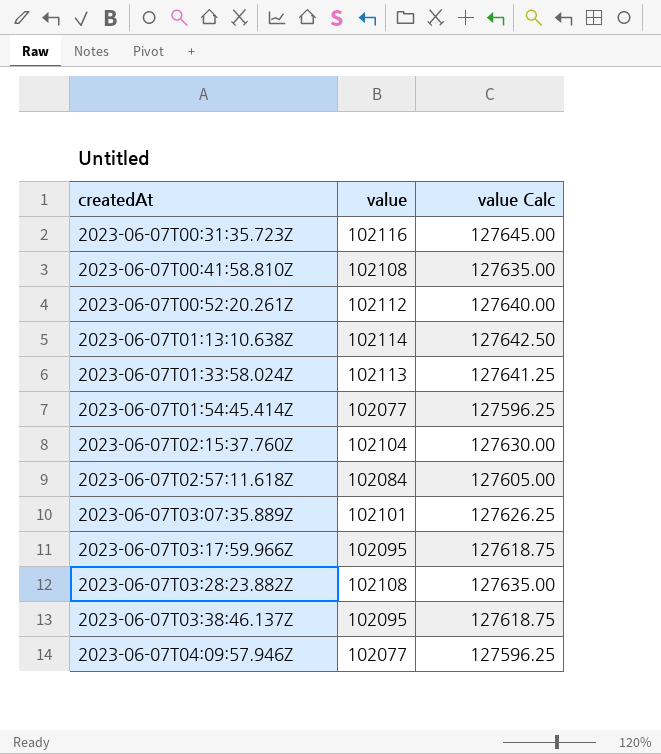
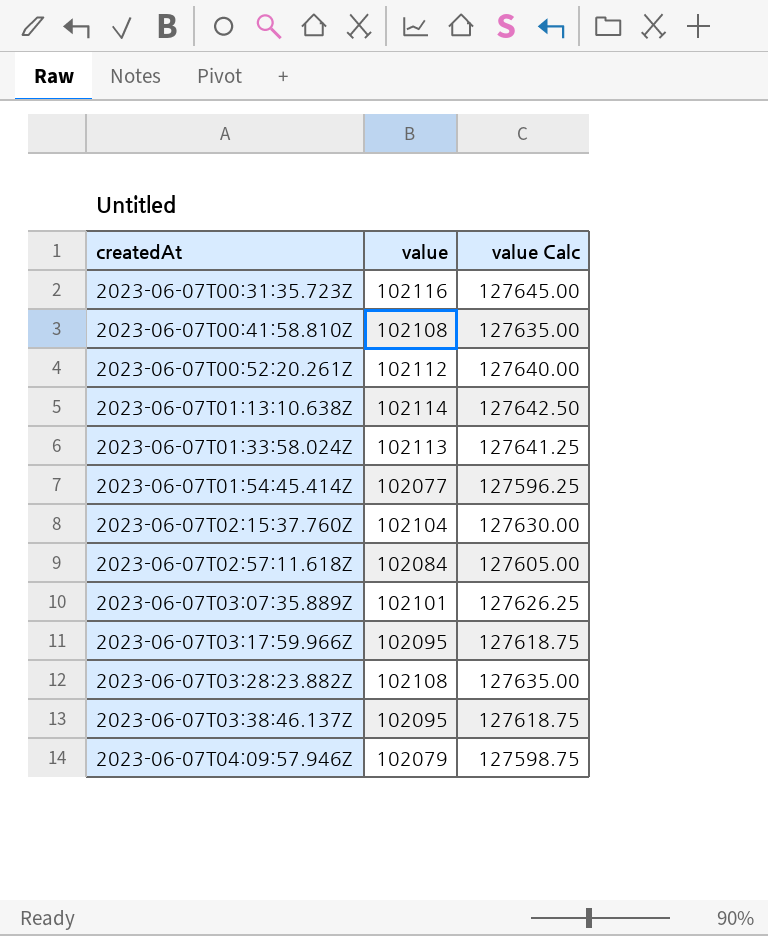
2023-06-07T04:09:57.946Z | value: 102077 -> 102079
2023-06-07T04:09:57.946Z | value Calc: 127596.25 -> 127598.75

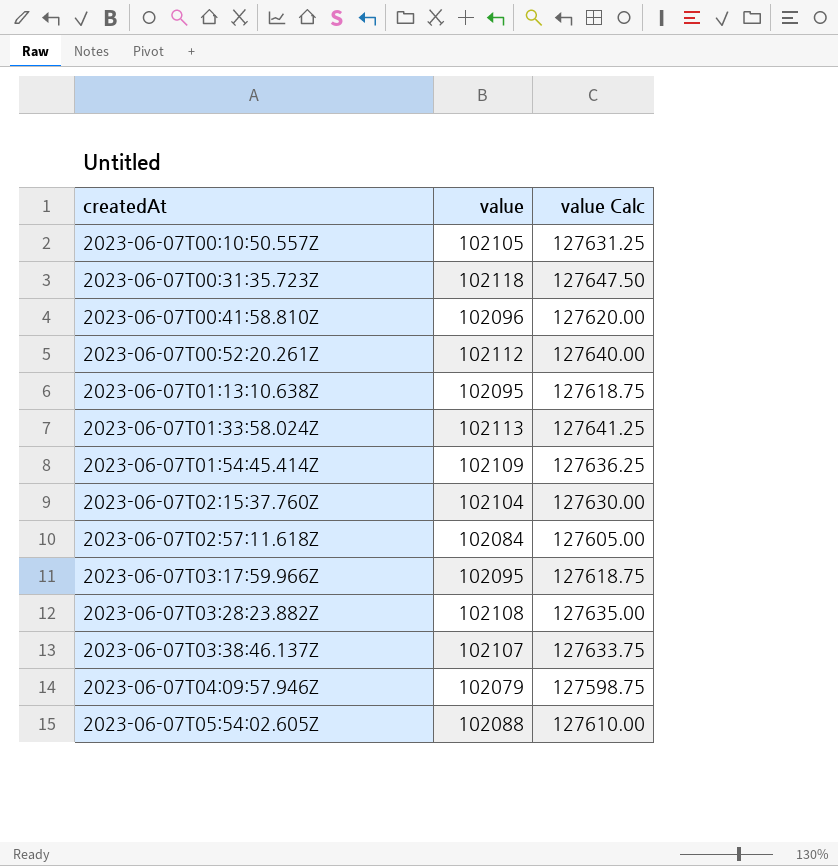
row 2023-06-07T03:07:35.889Z: 102101 | 127626.25 -> none
row 2023-06-07T00:10:50.557Z: none -> 102105 | 127631.25
2023-06-07T00:31:35.723Z | value: 102116 -> 102118
2023-06-07T00:31:35.723Z | value Calc: 127645.00 -> 127647.50
2023-06-07T00:41:58.810Z | value: 102108 -> 102096
2023-06-07T00:41:58.810Z | value Calc: 127635.00 -> 127620.00
2023-06-07T01:13:10.638Z | value: 102114 -> 102095
2023-06-07T01:13:10.638Z | value Calc: 127642.50 -> 127618.75
2023-06-07T01:54:45.414Z | value: 102077 -> 102109
2023-06-07T01:54:45.414Z | value Calc: 127596.25 -> 127636.25
2023-06-07T03:38:46.137Z | value: 102095 -> 102107
2023-06-07T03:38:46.137Z | value Calc: 127618.75 -> 127633.75
row 2023-06-07T05:54:02.605Z: none -> 102088 | 127610.00

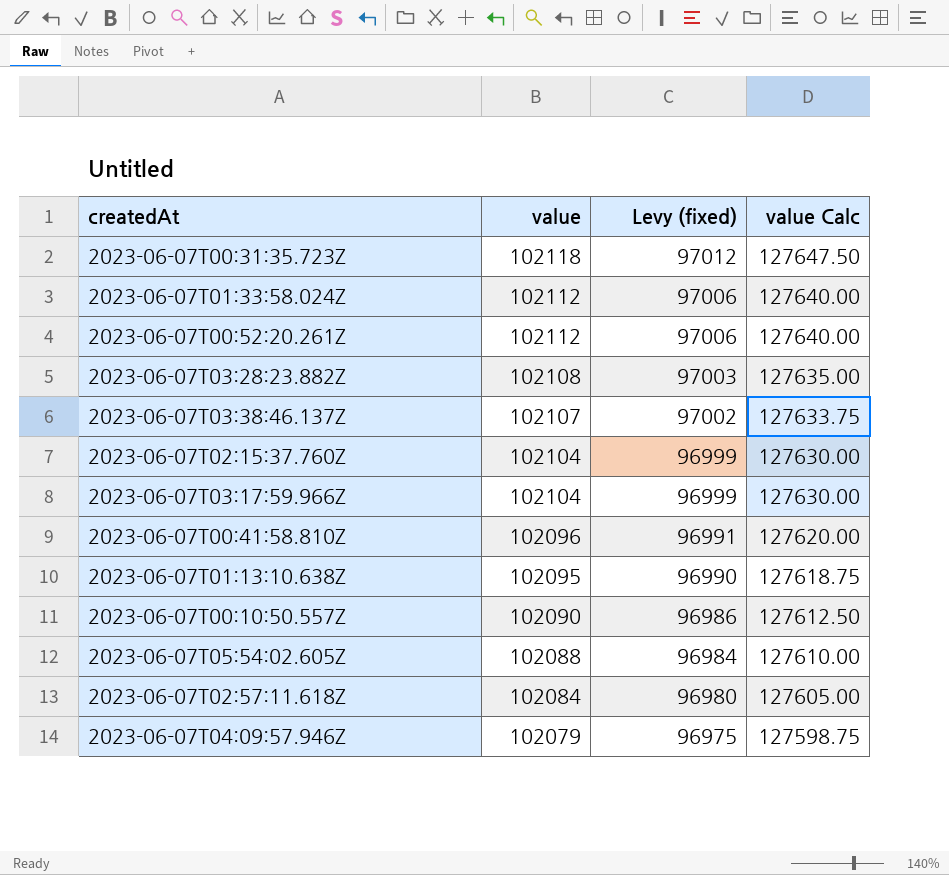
row order: createdAt ascending -> value descending
column Levy (fixed) | formula: none -> [value] * 0.95
row 2023-06-07T01:54:45.414Z: 102109 | 127636.25 -> none
2023-06-07T01:33:58.024Z | value: 102113 -> 102112
2023-06-07T01:33:58.024Z | value Calc: 127641.25 -> 127640.00
2023-06-07T03:17:59.966Z | value: 102095 -> 102104
2023-06-07T03:17:59.966Z | value Calc: 127618.75 -> 127630.00
2023-06-07T00:10:50.557Z | value: 102105 -> 102090
2023-06-07T00:10:50.557Z | value Calc: 127631.25 -> 127612.50

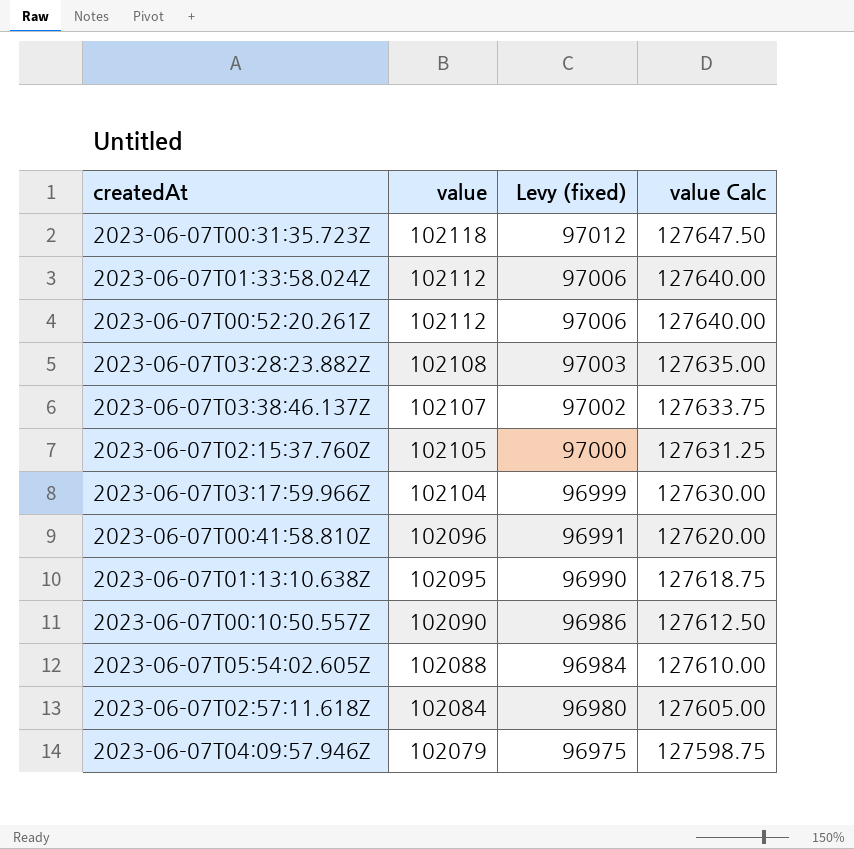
2023-06-07T02:15:37.760Z | value: 102104 -> 102105
2023-06-07T02:15:37.760Z | Levy (fixed): 96999 -> 97000
2023-06-07T02:15:37.760Z | value Calc: 127630.00 -> 127631.25

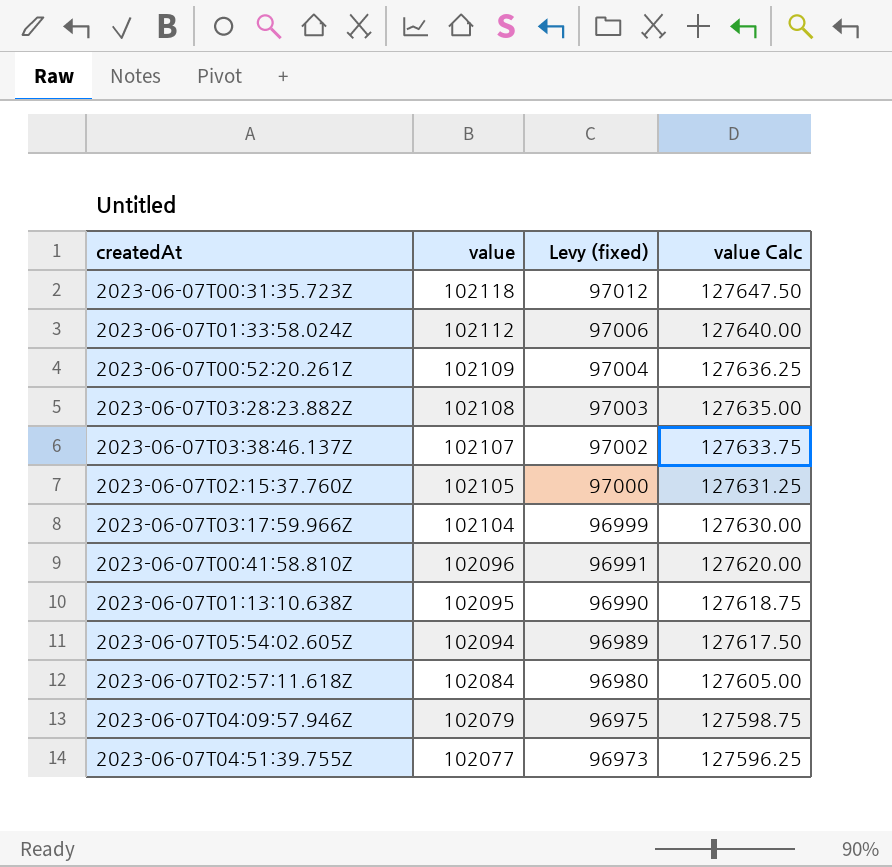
row 2023-06-07T00:10:50.557Z: 102090 | 96986 | 127612.50 -> none
2023-06-07T00:52:20.261Z | value: 102112 -> 102109
2023-06-07T00:52:20.261Z | Levy (fixed): 97006 -> 97004
2023-06-07T00:52:20.261Z | value Calc: 127640.00 -> 127636.25
2023-06-07T05:54:02.605Z | value: 102088 -> 102094
2023-06-07T05:54:02.605Z | Levy (fixed): 96984 -> 96989
2023-06-07T05:54:02.605Z | value Calc: 127610.00 -> 127617.50
row 2023-06-07T04:51:39.755Z: none -> 102077 | 96973 | 127596.25

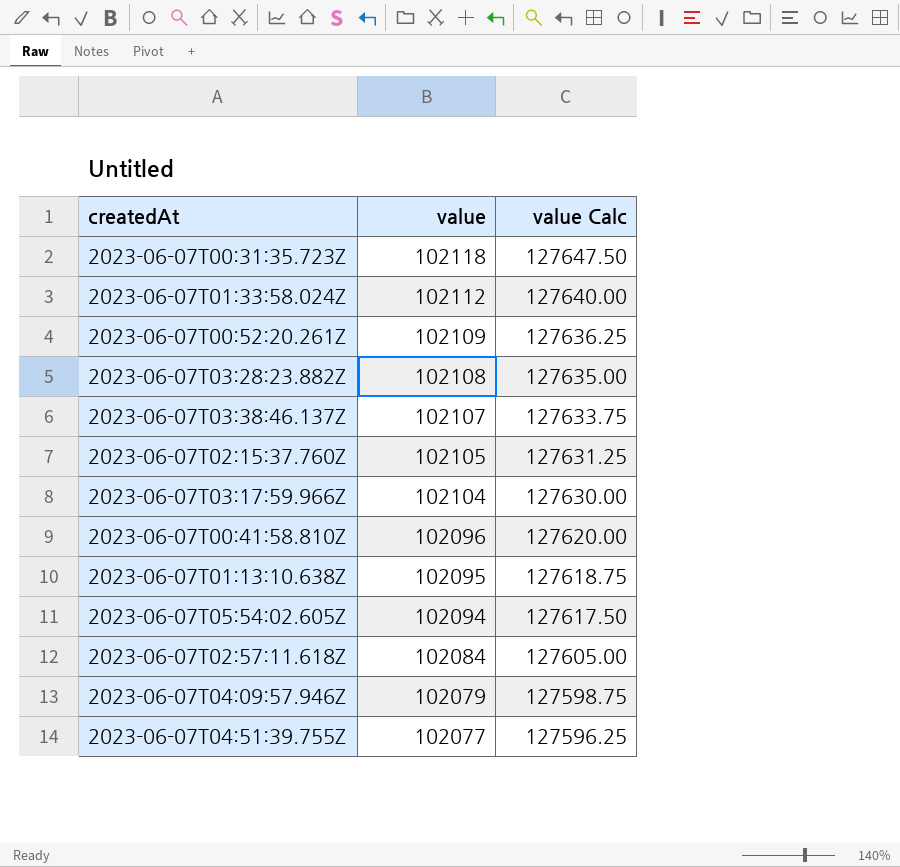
column Levy (fixed) | formula: [value] * 0.95 -> none

